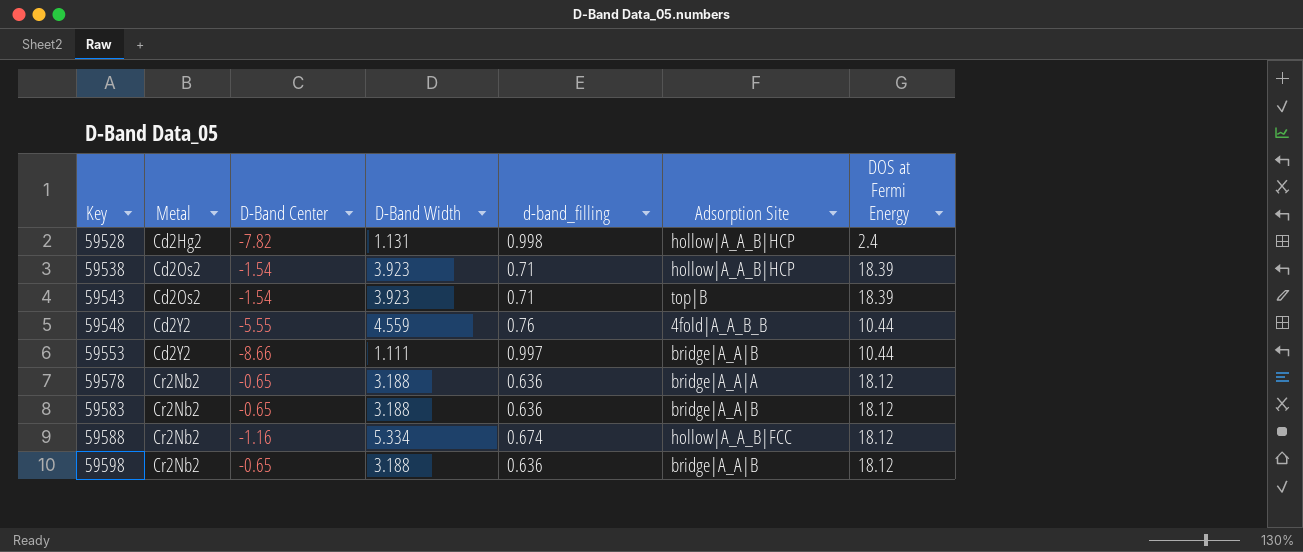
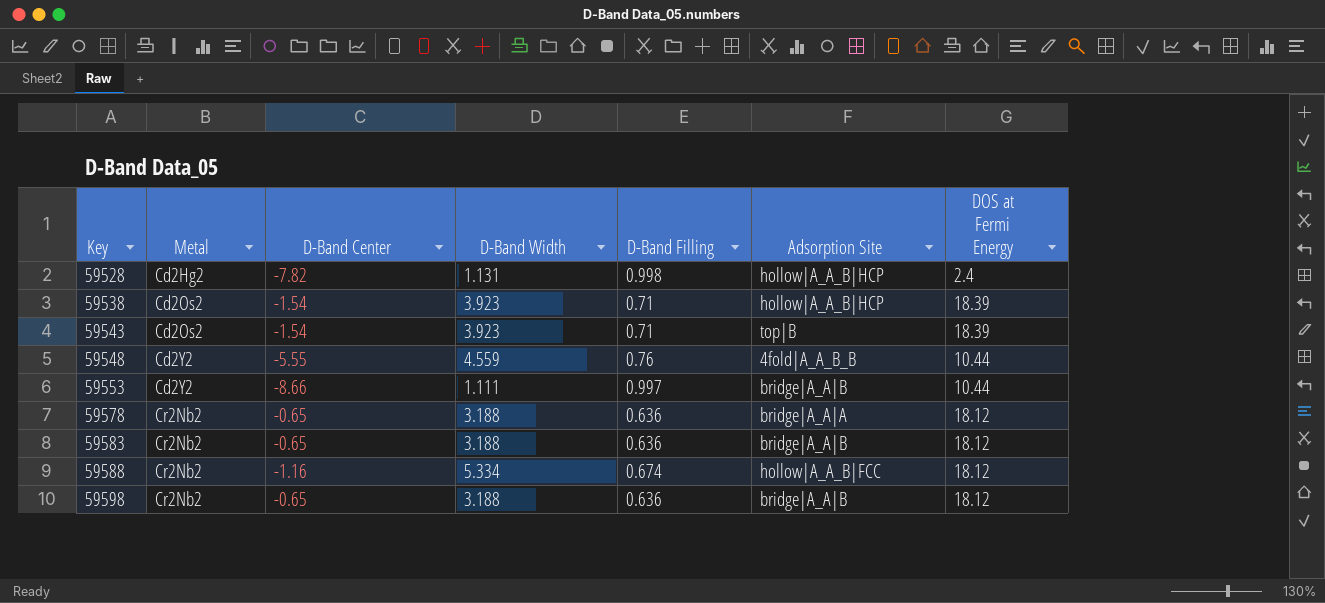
column name: d-band_filling -> D-Band Filling

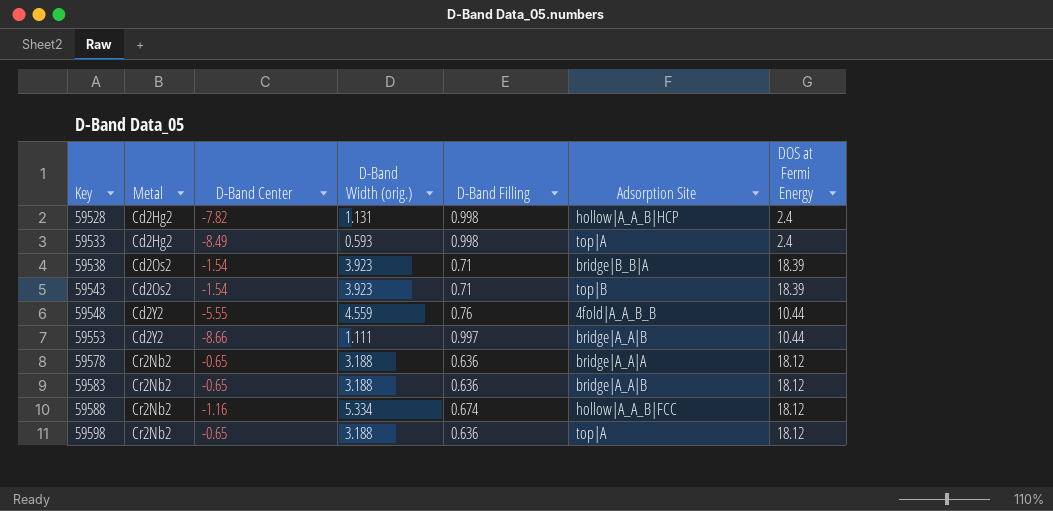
column name: D-Band Width -> D-Band Width (orig.)
row 59533: none -> Cd2Hg2 | -8.49 | 0.593 | 0.998 | top|A | 2.4
59538 | Adsorption Site: hollow|A_A_B|HCP -> bridge|B_B|A
59598 | Adsorption Site: bridge|A_A|B -> top|A

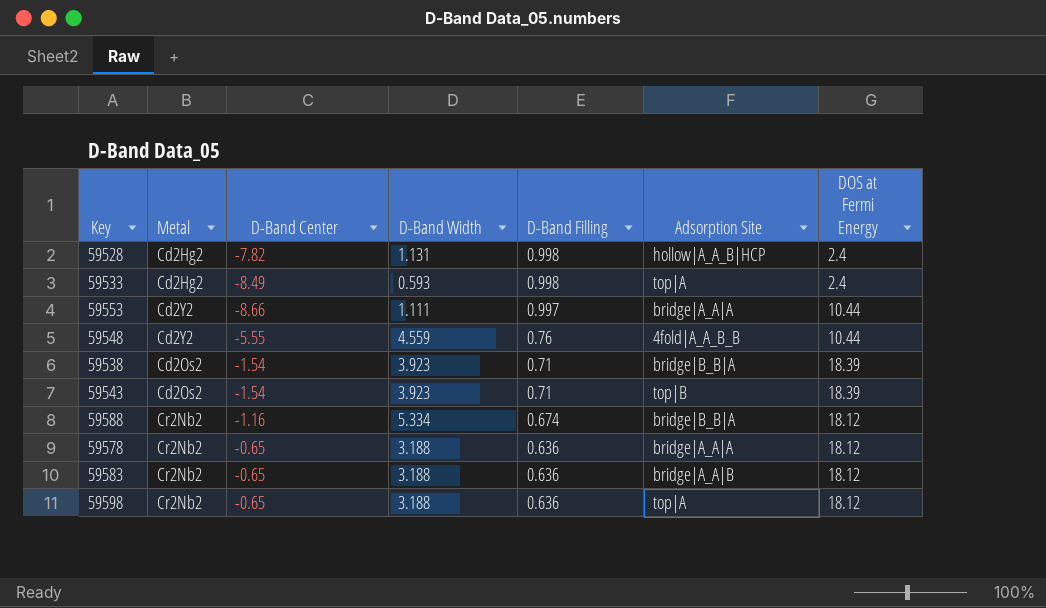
row order: Key ascending -> D-Band Filling descending
column name: D-Band Width (orig.) -> D-Band Width
59553 | Adsorption Site: bridge|A_A|B -> bridge|A_A|A
59588 | Adsorption Site: hollow|A_A_B|FCC -> bridge|B_B|A

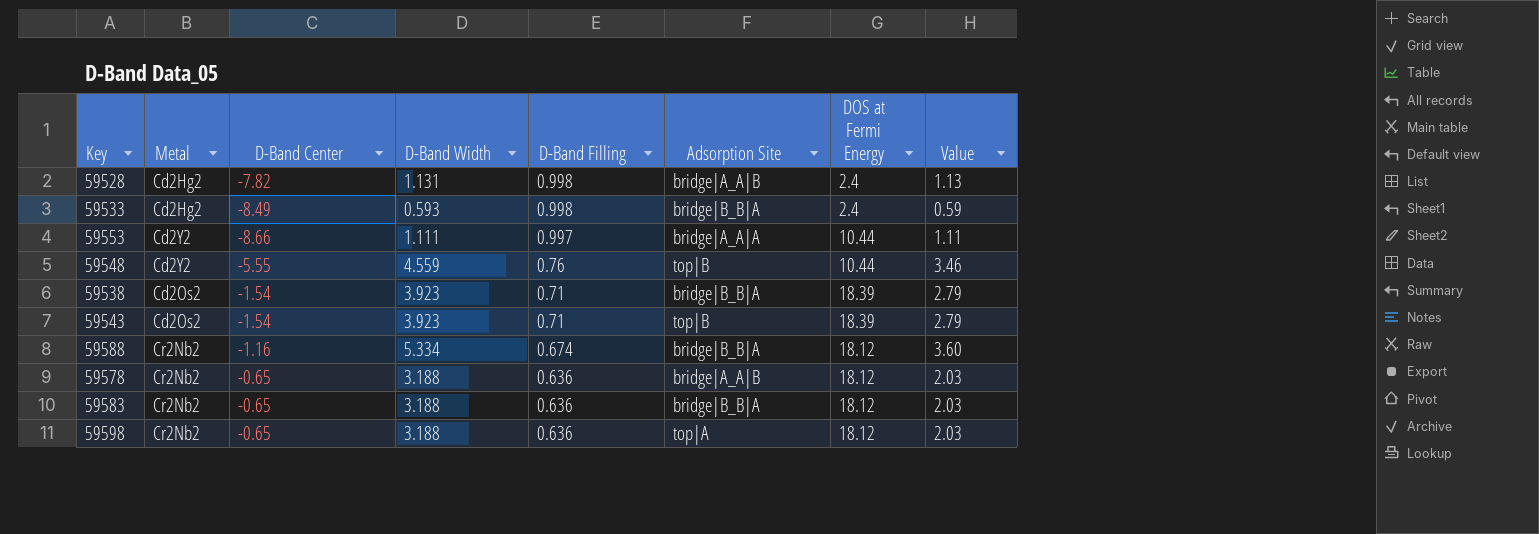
column Value | formula: none -> [D-Band Width] * [D-Band Filling]
59528 | Adsorption Site: hollow|A_A_B|HCP -> bridge|A_A|B
59533 | Adsorption Site: top|A -> bridge|B_B|A
59548 | Adsorption Site: 4fold|A_A_B_B -> top|B
59578 | Adsorption Site: bridge|A_A|A -> bridge|A_A|B
59583 | Adsorption Site: bridge|A_A|B -> bridge|B_B|A

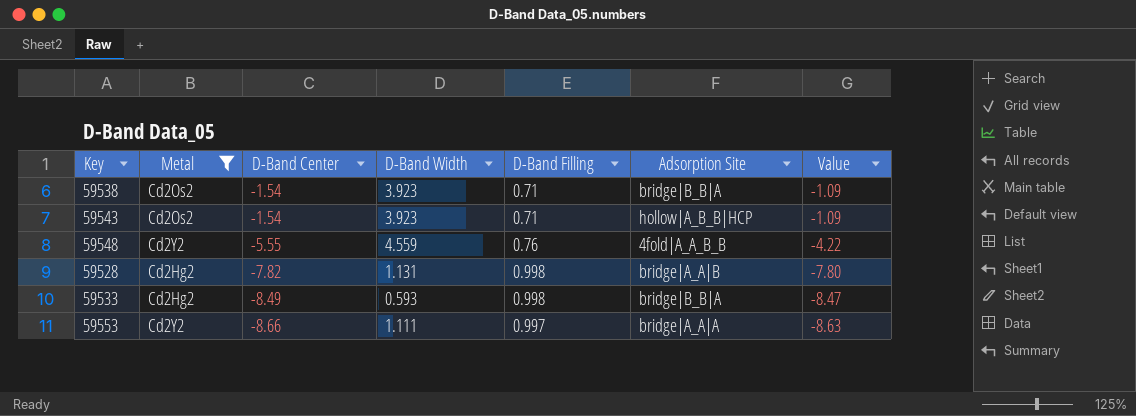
filter: none -> Metal != Cr2Nb2
row order: D-Band Filling descending -> D-Band Center descending
column DOS at Fermi Energy | position: 7 -> none
column Value | formula: [D-Band Width] * [D-Band Filling] -> [D-Band Center] * [D-Band Filling]
59543 | Adsorption Site: top|B -> hollow|A_B_B|HCP
59548 | Adsorption Site: top|B -> 4fold|A_A_B_B

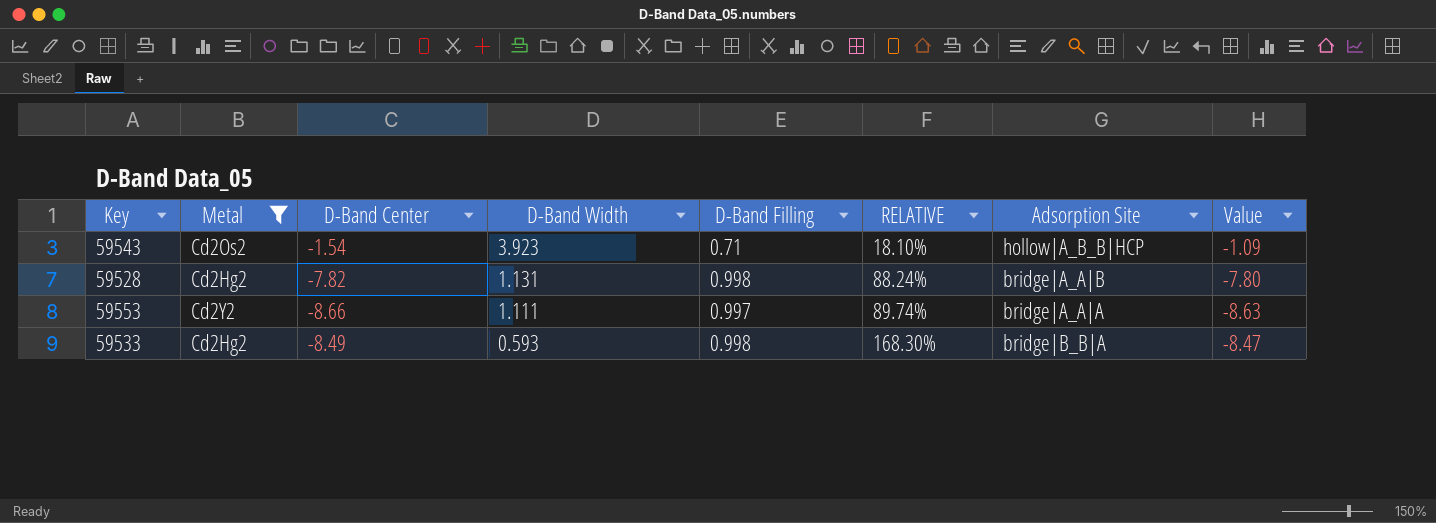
row order: D-Band Center descending -> D-Band Width descending
column RELATIVE | formula: none -> [D-Band Filling] / [D-Band Width]
row 59538: Cd2Os2 | -1.54 | 3.923 | 0.71 | bridge|B_B|A | -1.09 -> none
row 59548: Cd2Y2 | -5.55 | 4.559 | 0.76 | 4fold|A_A_B_B | -4.22 -> none

